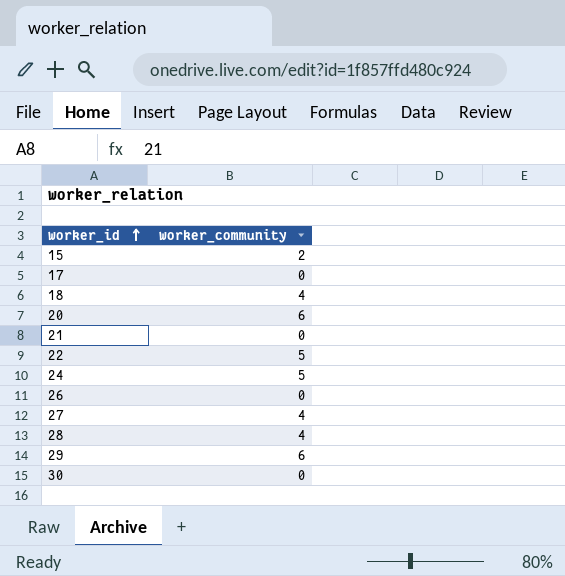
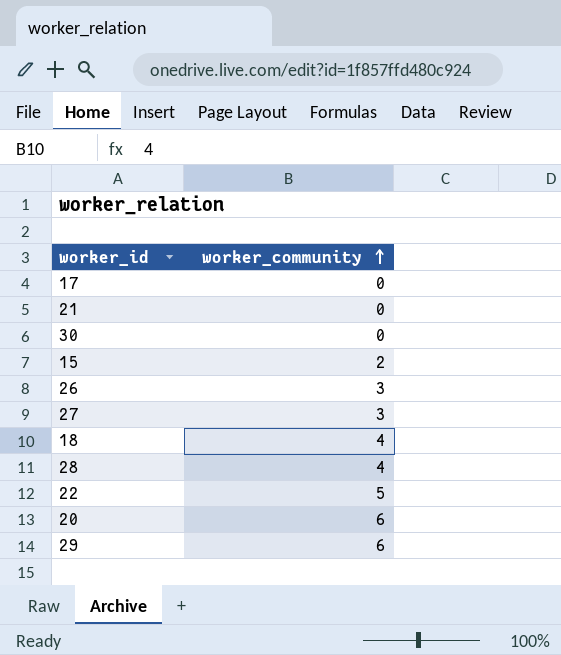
row order: worker_id ascending -> worker_community ascending
row 24: 5 -> none
26 | worker_community: 0 -> 3
27 | worker_community: 4 -> 3

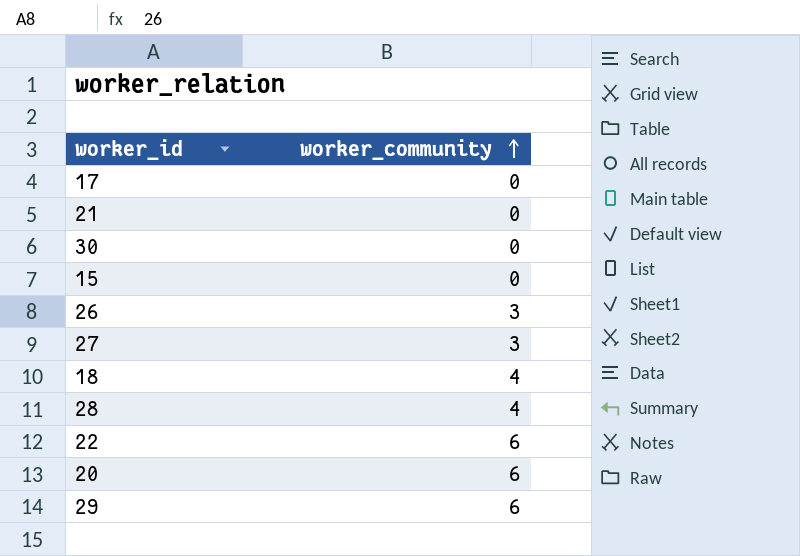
15 | worker_community: 2 -> 0
22 | worker_community: 5 -> 6

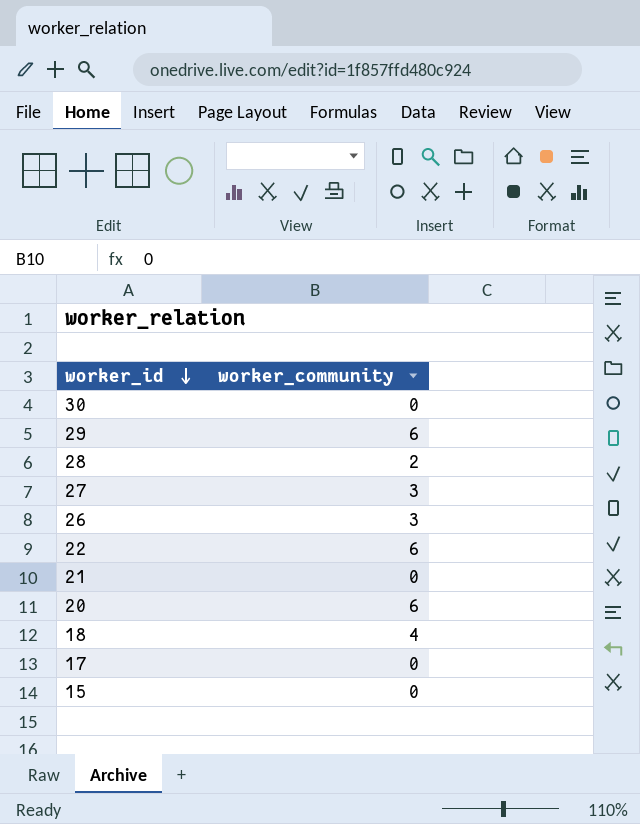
row order: worker_community ascending -> worker_id descending
28 | worker_community: 4 -> 2

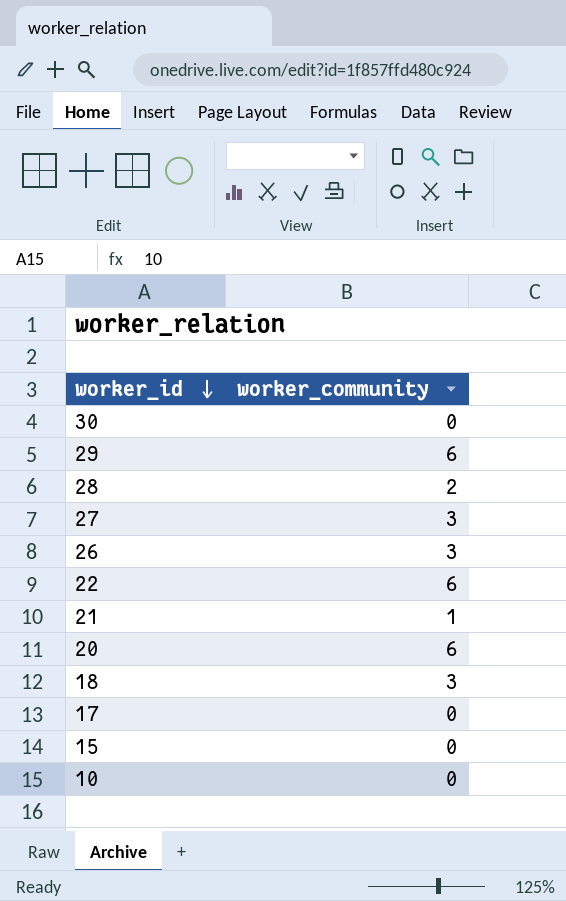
21 | worker_community: 0 -> 1
18 | worker_community: 4 -> 3
row 10: none -> 0

